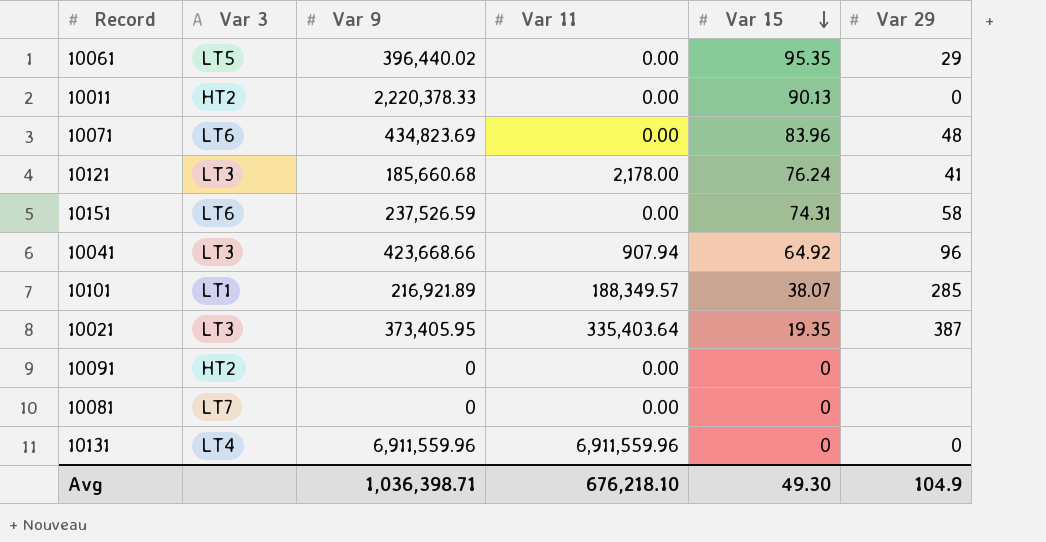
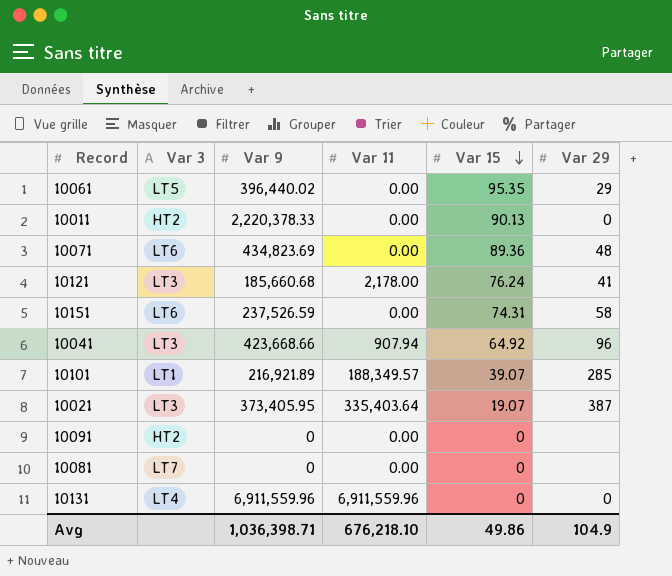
10071 | Var 15: 83.96 -> 89.36
10101 | Var 15: 38.07 -> 39.07
10021 | Var 15: 19.35 -> 19.07
Avg | Var 15: 49.30 -> 49.86

